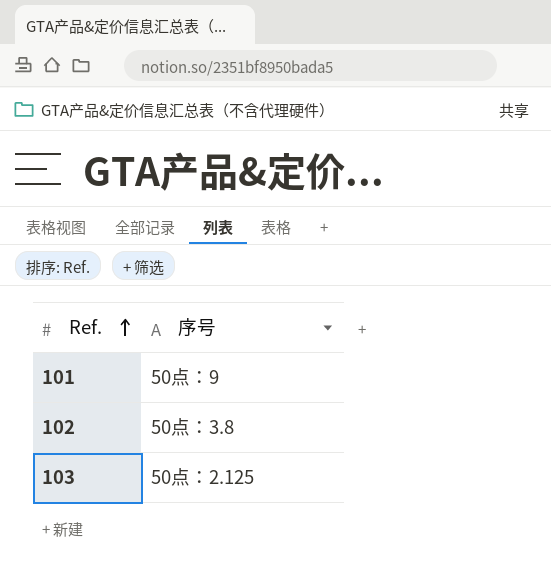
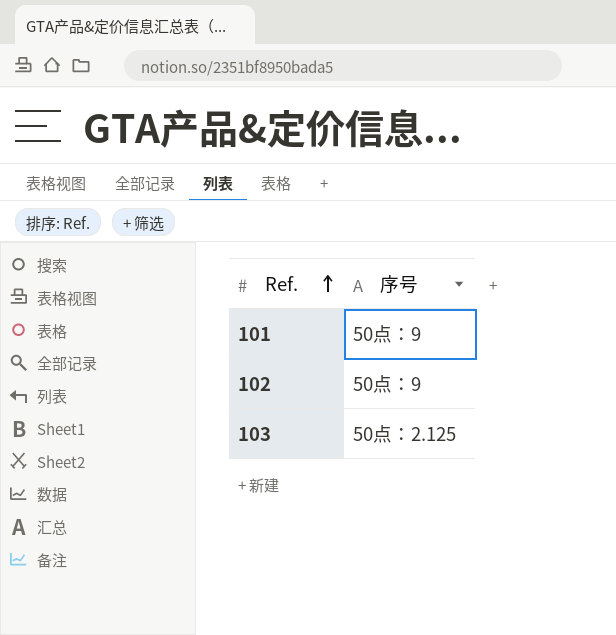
102 | 序号: 50点：3.8 -> 50点：9

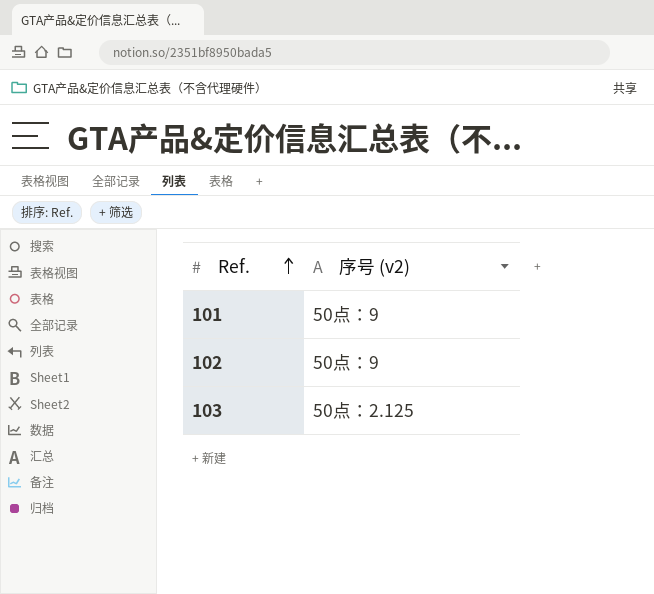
column name: 序号 -> 序号 (v2)

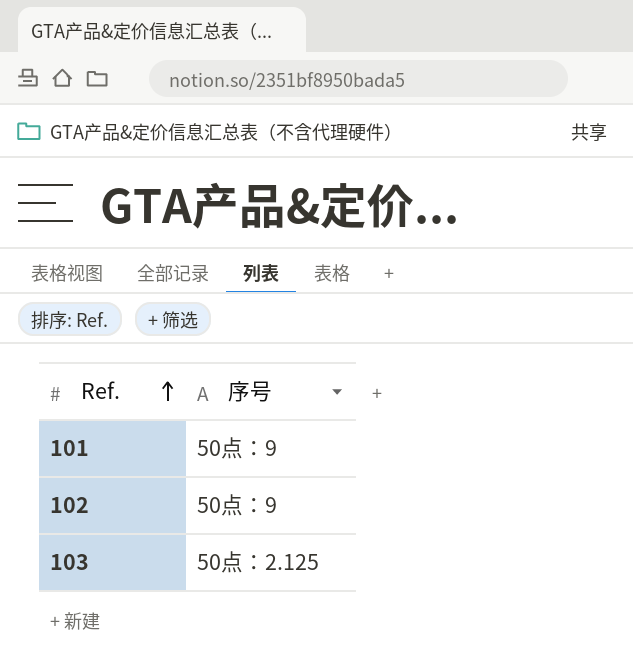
column name: 序号 (v2) -> 序号

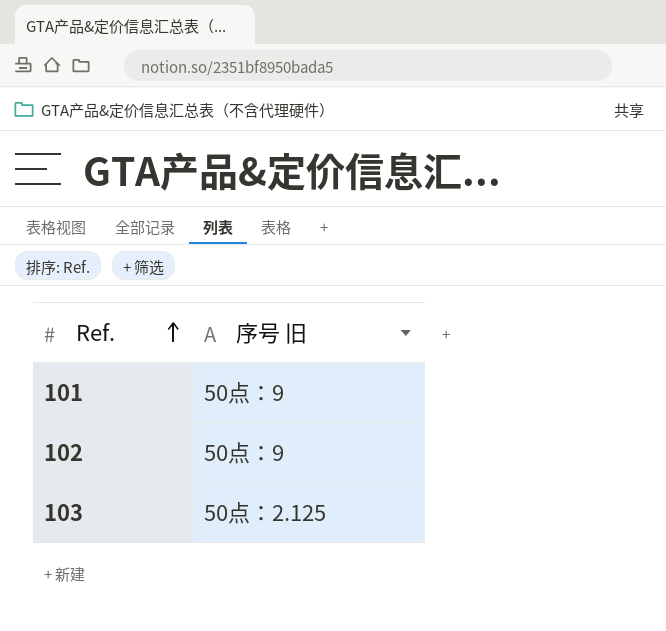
column name: 序号 -> 序号 旧

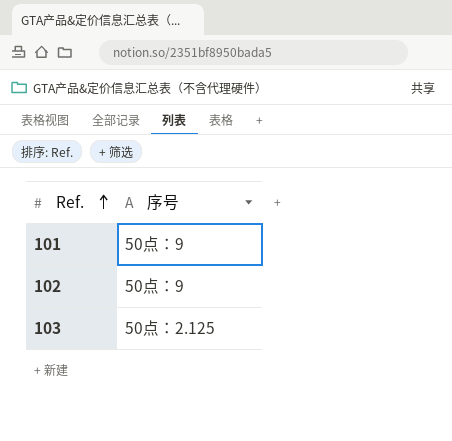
column name: 序号 旧 -> 序号

